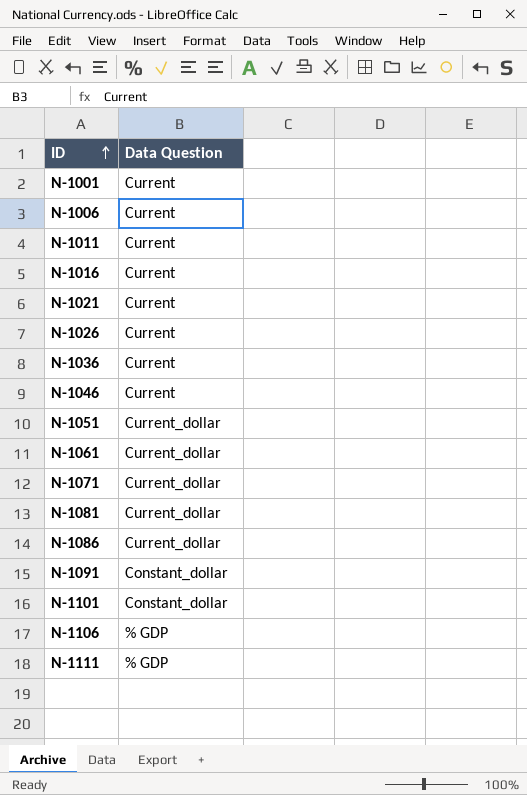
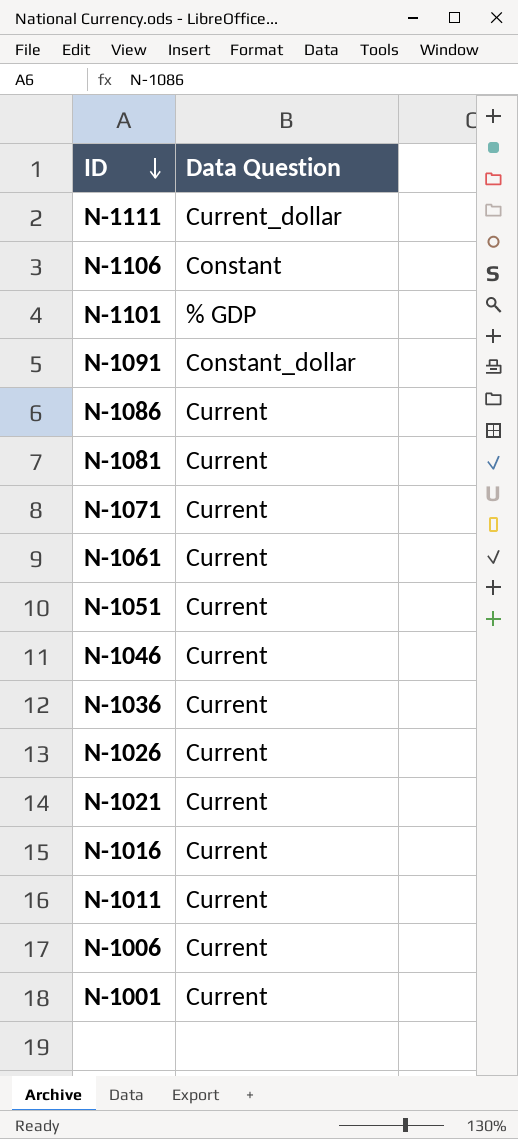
row order: ID ascending -> ID descending
N-1111 | Data Question: % GDP -> Current_dollar
N-1106 | Data Question: % GDP -> Constant
N-1101 | Data Question: Constant_dollar -> % GDP
N-1086 | Data Question: Current_dollar -> Current
N-1081 | Data Question: Current_dollar -> Current
N-1071 | Data Question: Current_dollar -> Current
N-1061 | Data Question: Current_dollar -> Current
N-1051 | Data Question: Current_dollar -> Current

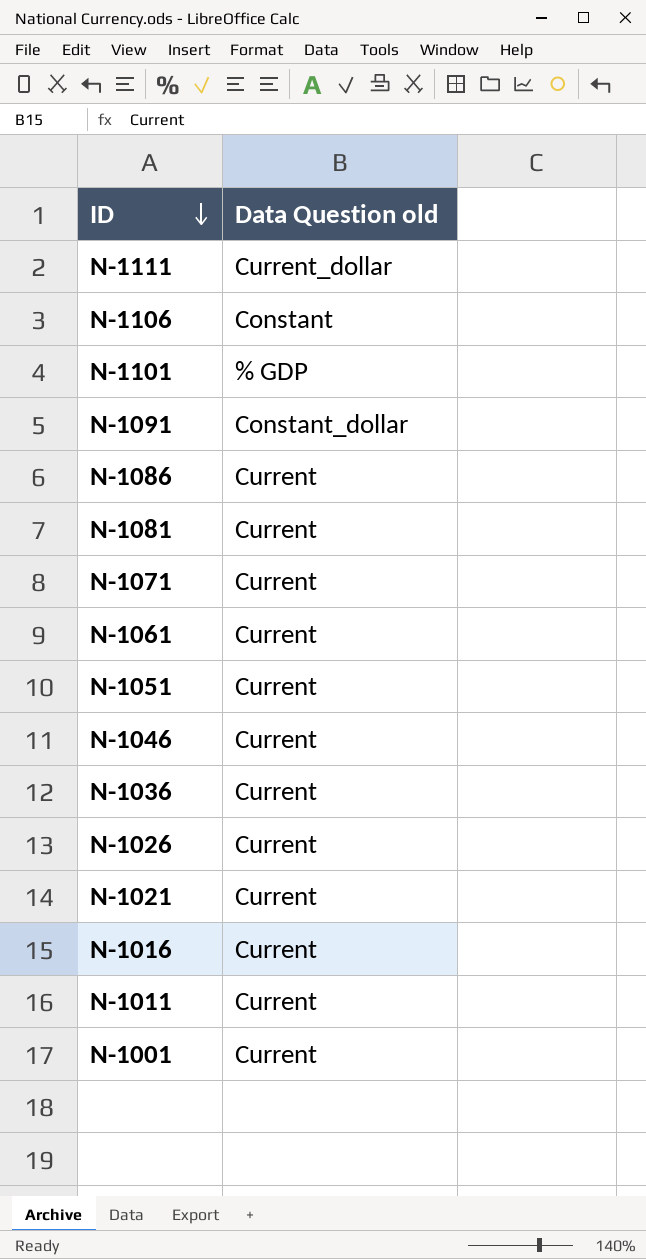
column name: Data Question -> Data Question old
row N-1006: Current -> none

